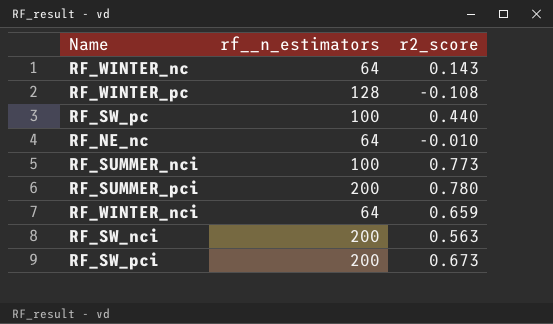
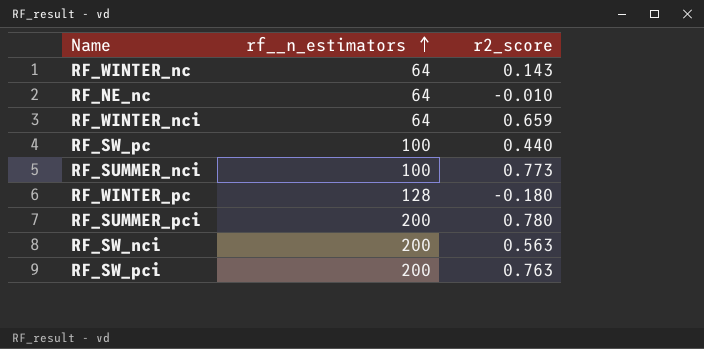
row order: none -> rf__n_estimators ascending
RF_WINTER_pc | r2_score: -0.108 -> -0.180
RF_SW_pci | r2_score: 0.673 -> 0.763

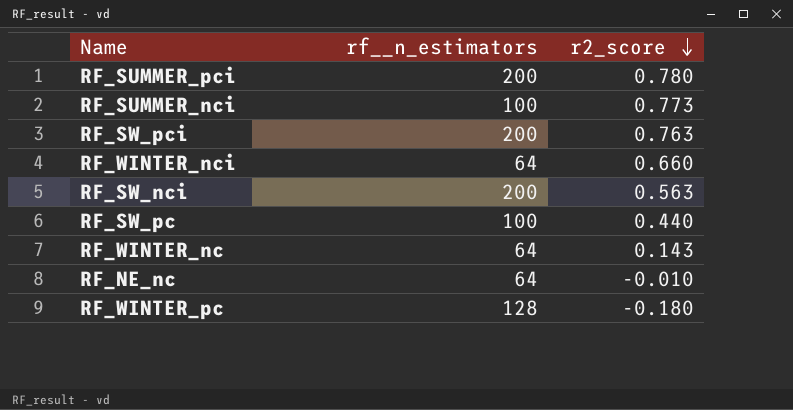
row order: rf__n_estimators ascending -> r2_score descending
RF_WINTER_nci | r2_score: 0.659 -> 0.660

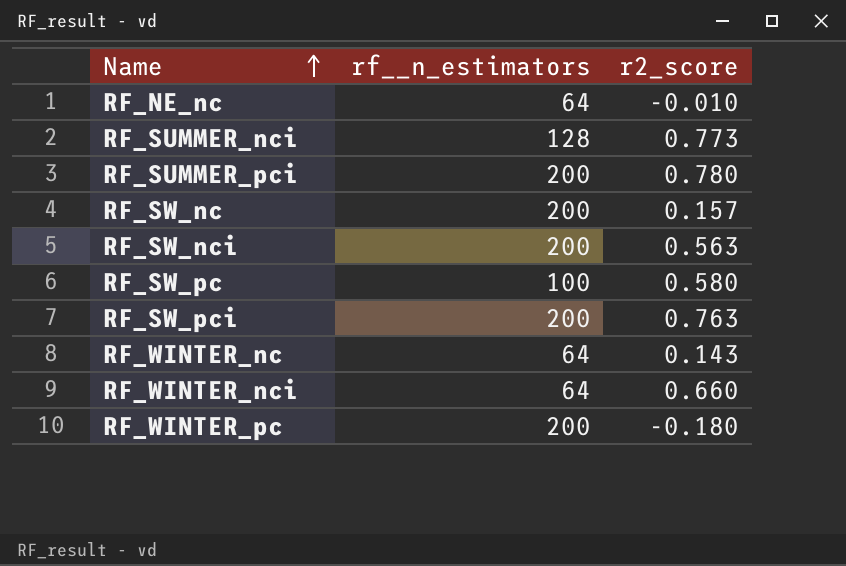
row order: r2_score descending -> Name ascending
RF_SUMMER_nci | rf__n_estimators: 100 -> 128
row RF_SW_nc: none -> 200 | 0.157
RF_SW_pc | r2_score: 0.440 -> 0.580
RF_WINTER_pc | rf__n_estimators: 128 -> 200

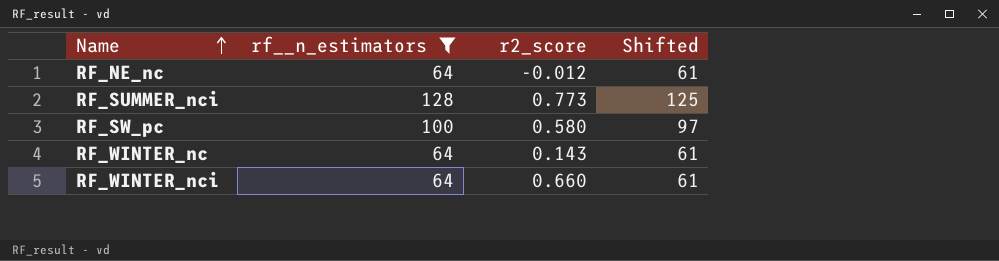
filter: none -> rf__n_estimators != 200
column Shifted | formula: none -> [rf__n_estimators] - 3
RF_NE_nc | r2_score: -0.010 -> -0.012

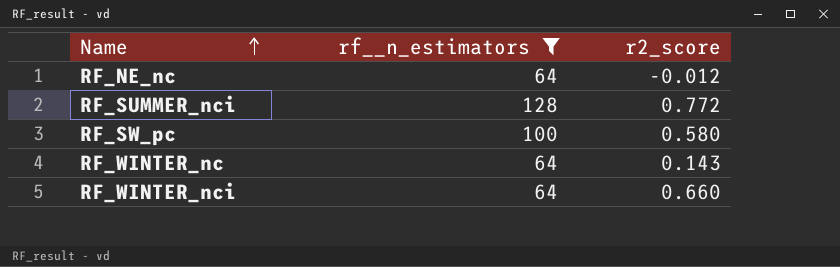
column Shifted | formula: [rf__n_estimators] - 3 -> none
RF_SUMMER_nci | r2_score: 0.773 -> 0.772

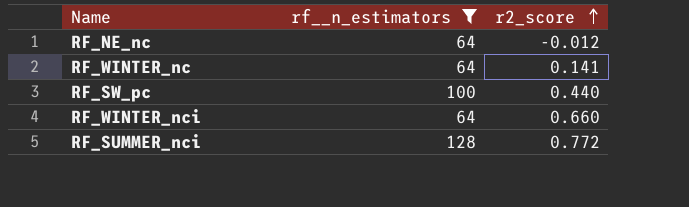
row order: Name ascending -> r2_score ascending
RF_WINTER_nc | r2_score: 0.143 -> 0.141
RF_SW_pc | r2_score: 0.580 -> 0.440

